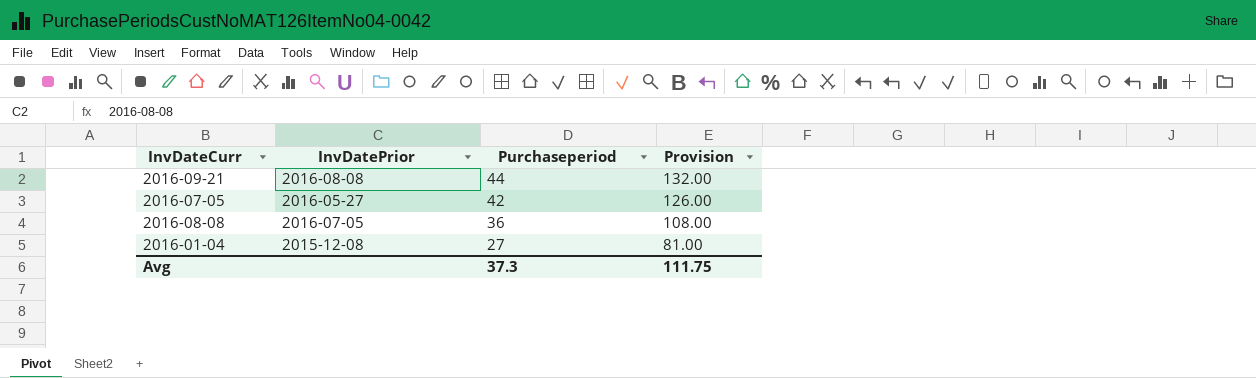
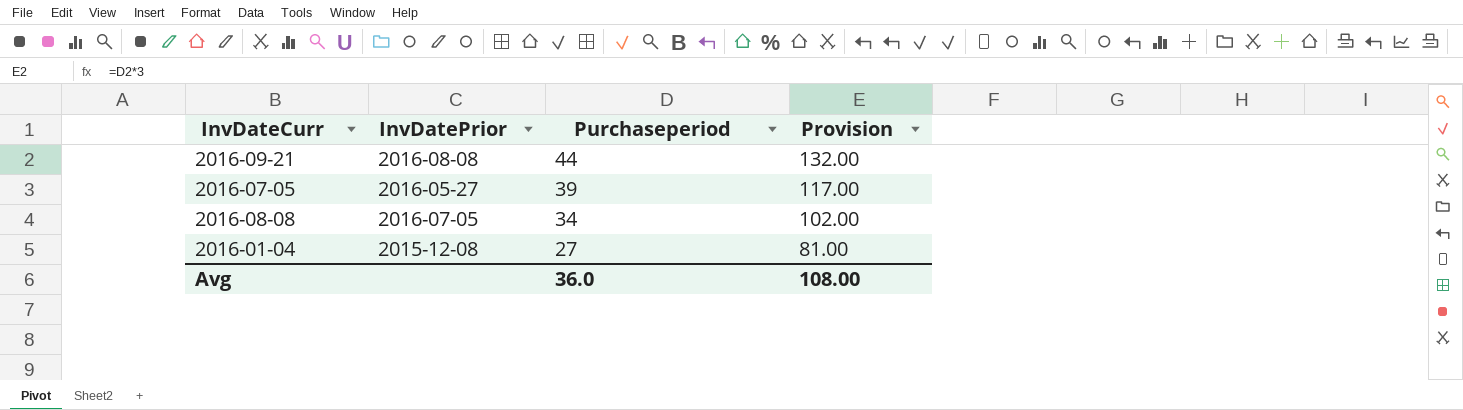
2016-07-05 | Purchaseperiod: 42 -> 39
2016-07-05 | Provision: 126.00 -> 117.00
2016-08-08 | Purchaseperiod: 36 -> 34
2016-08-08 | Provision: 108.00 -> 102.00
Avg | Purchaseperiod: 37.3 -> 36.0
Avg | Provision: 111.75 -> 108.00

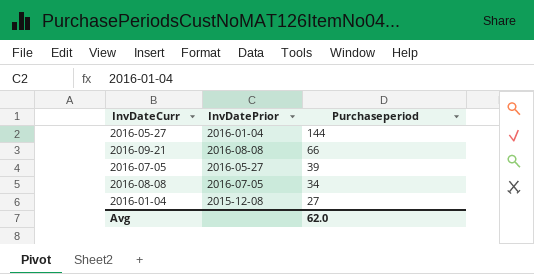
column Provision | formula: [Purchaseperiod] * 3 -> none
row 2016-05-27: none -> 2016-01-04 | 144
2016-09-21 | Purchaseperiod: 44 -> 66
Avg | Purchaseperiod: 36.0 -> 62.0

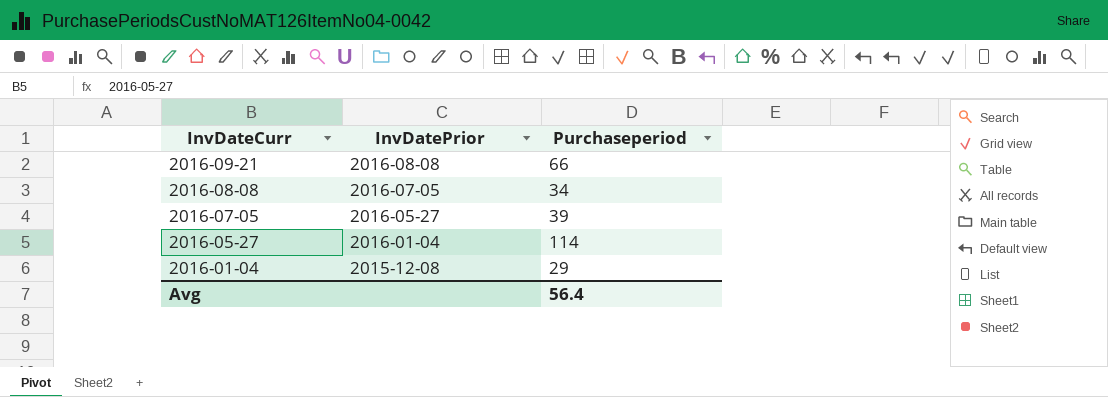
row order: Purchaseperiod descending -> InvDateCurr descending
2016-05-27 | Purchaseperiod: 144 -> 114
2016-01-04 | Purchaseperiod: 27 -> 29
Avg | Purchaseperiod: 62.0 -> 56.4

